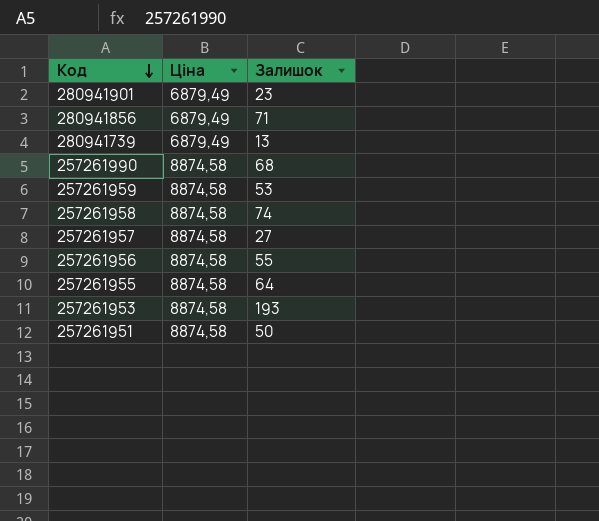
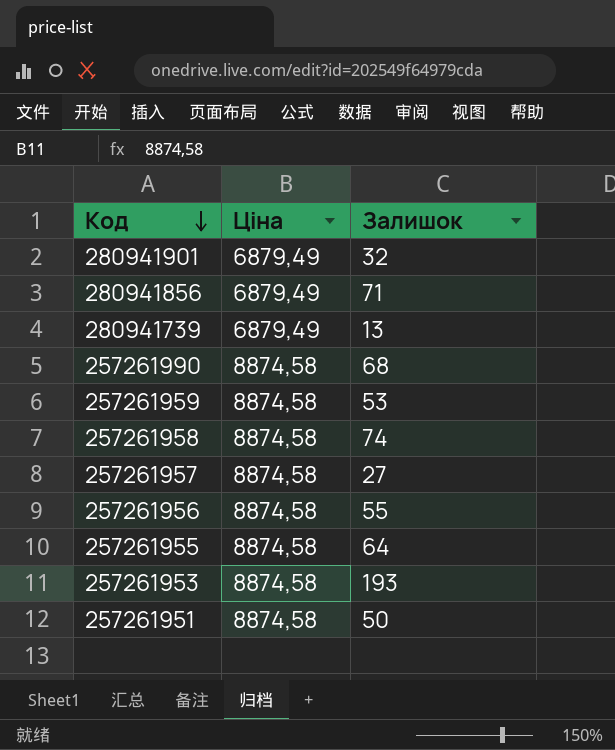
280941901 | Залишок: 23 -> 32

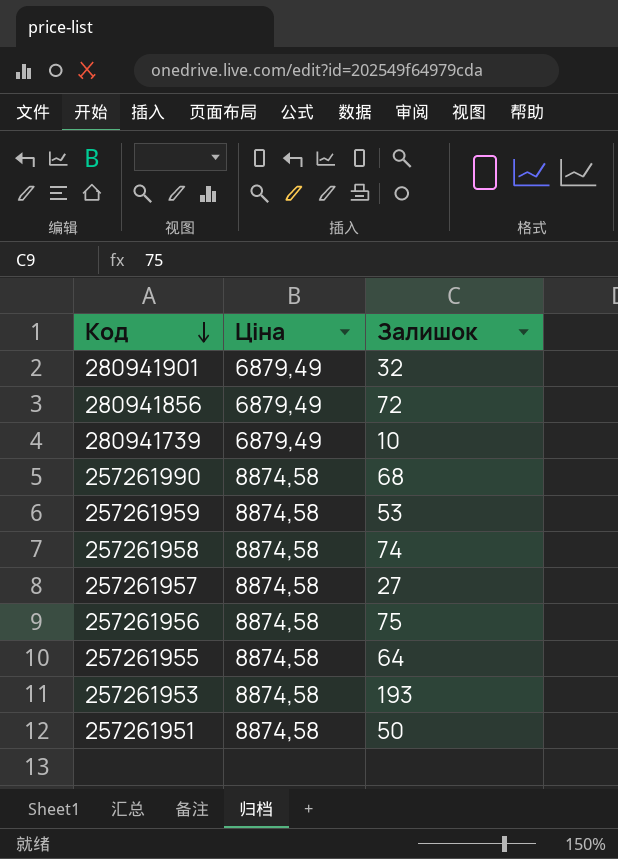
280941856 | Залишок: 71 -> 72
280941739 | Залишок: 13 -> 10
257261956 | Залишок: 55 -> 75

